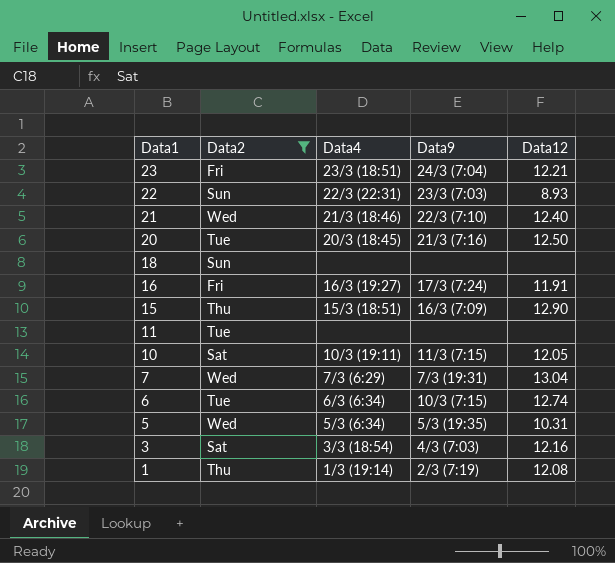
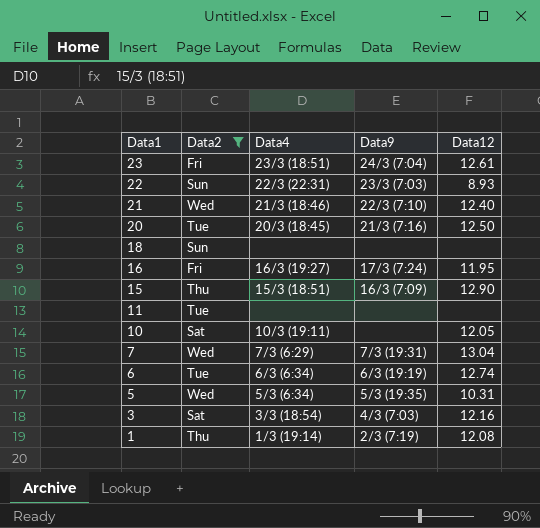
23 | Data12: 12.21 -> 12.61
16 | Data12: 11.91 -> 11.95
10 | Data9: 11/3 (7:15) -> none
6 | Data9: 10/3 (7:15) -> 6/3 (19:19)

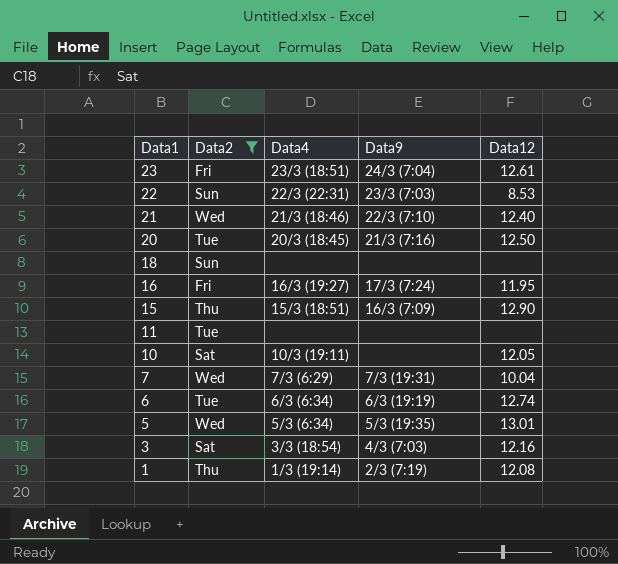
22 | Data12: 8.93 -> 8.53
7 | Data12: 13.04 -> 10.04
5 | Data12: 10.31 -> 13.01

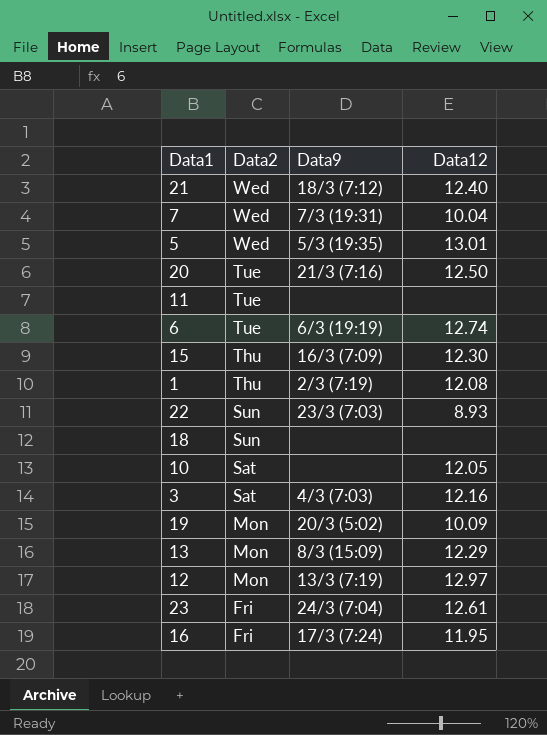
filter: Data2 != Mon -> none
row order: Data1 descending -> Data2 descending
column Data4 | position: 3 -> none
21 | Data9: 22/3 (7:10) -> 18/3 (7:12)
15 | Data12: 12.90 -> 12.30
22 | Data12: 8.53 -> 8.93

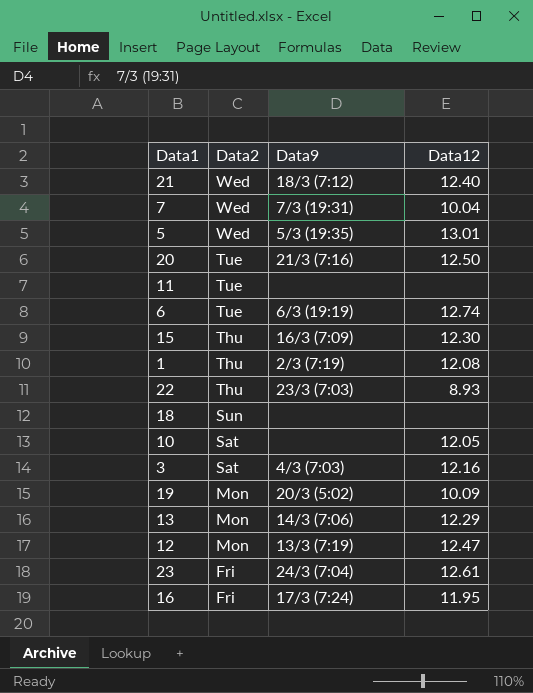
22 | Data2: Sun -> Thu
13 | Data9: 8/3 (15:09) -> 14/3 (7:06)
12 | Data12: 12.97 -> 12.47

